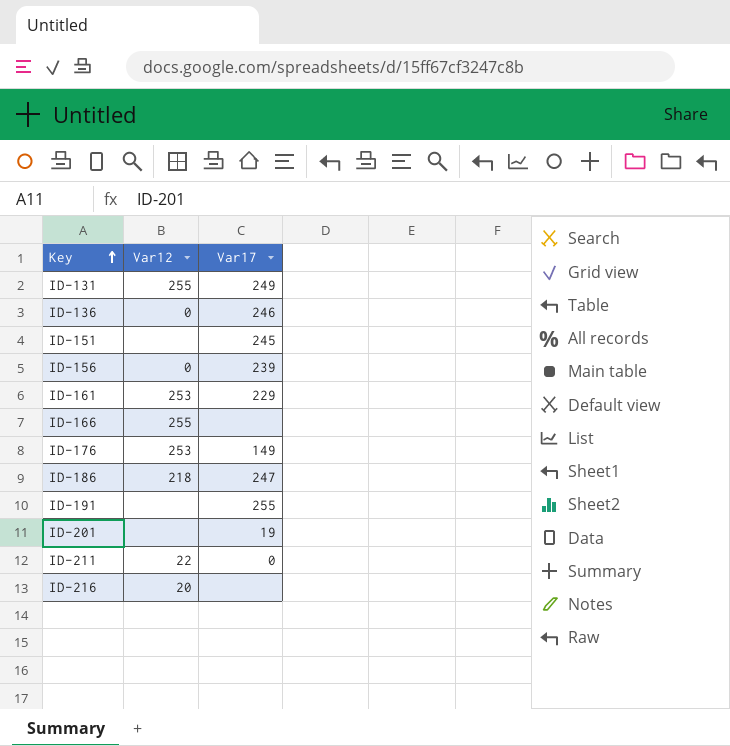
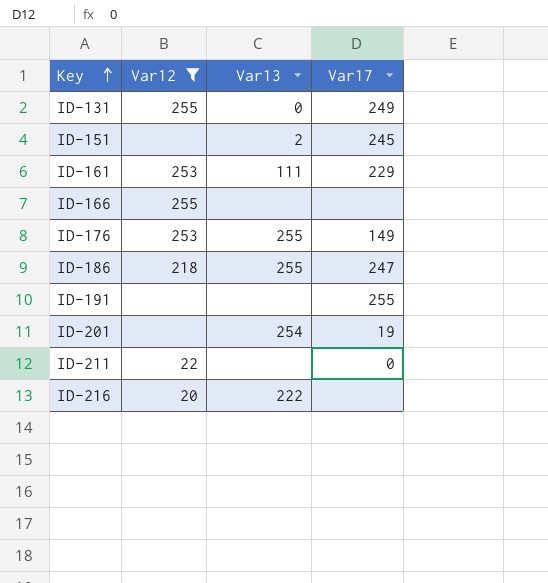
filter: none -> Var12 != 0
column Var13 | position: none -> 3

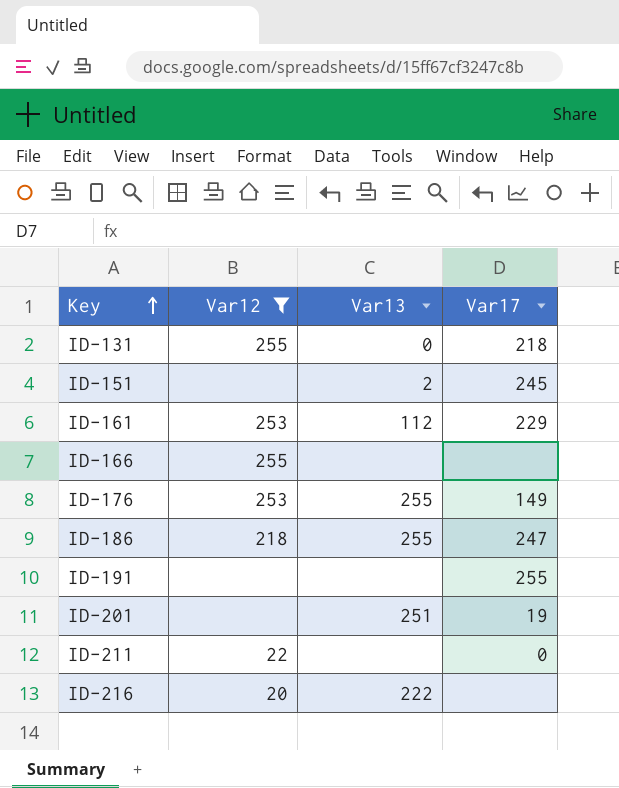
ID-131 | Var17: 249 -> 218
ID-161 | Var13: 111 -> 112
ID-201 | Var13: 254 -> 251

